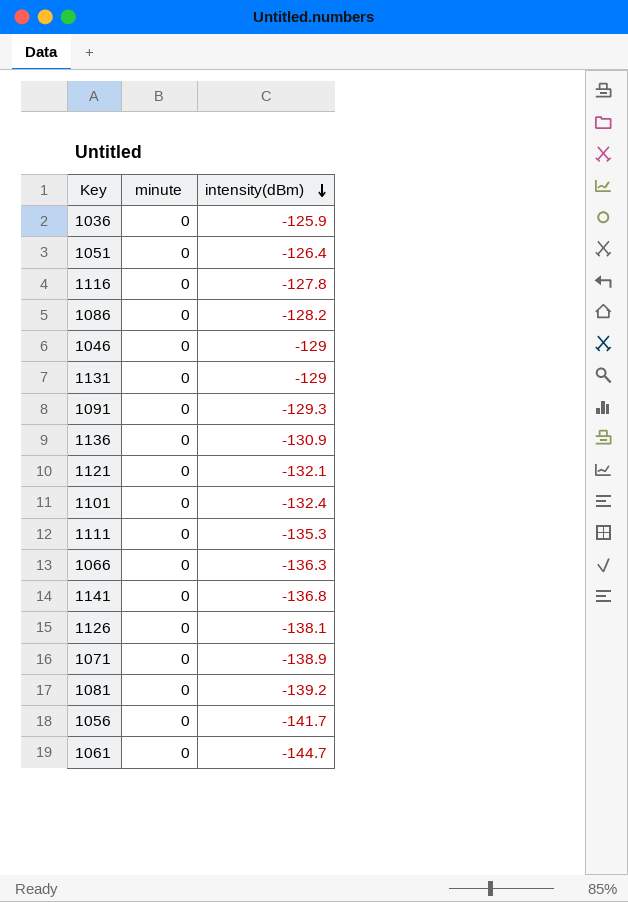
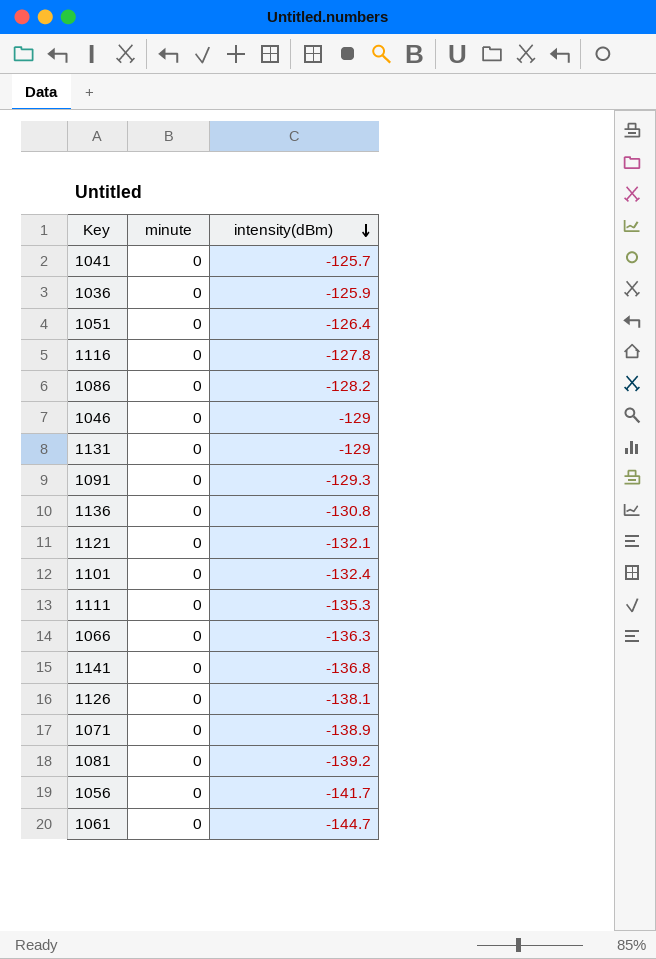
row 1041: none -> 0 | -125.7
1136 | intensity(dBm): -130.9 -> -130.8

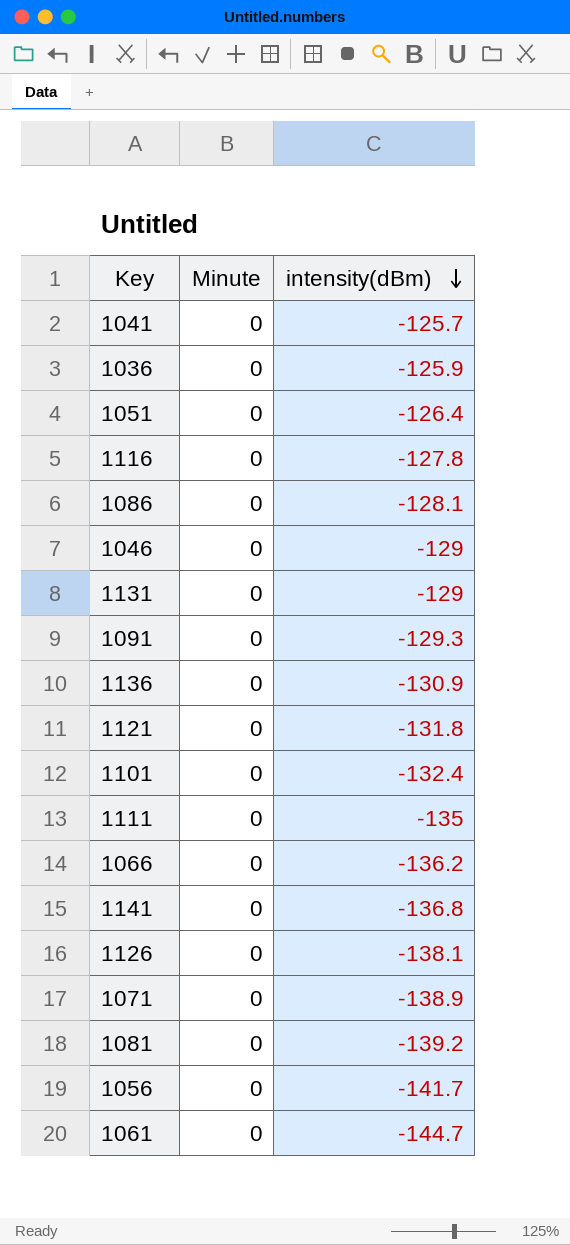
column name: minute -> Minute
1086 | intensity(dBm): -128.2 -> -128.1
1136 | intensity(dBm): -130.8 -> -130.9
1121 | intensity(dBm): -132.1 -> -131.8
1111 | intensity(dBm): -135.3 -> -135
1066 | intensity(dBm): -136.3 -> -136.2

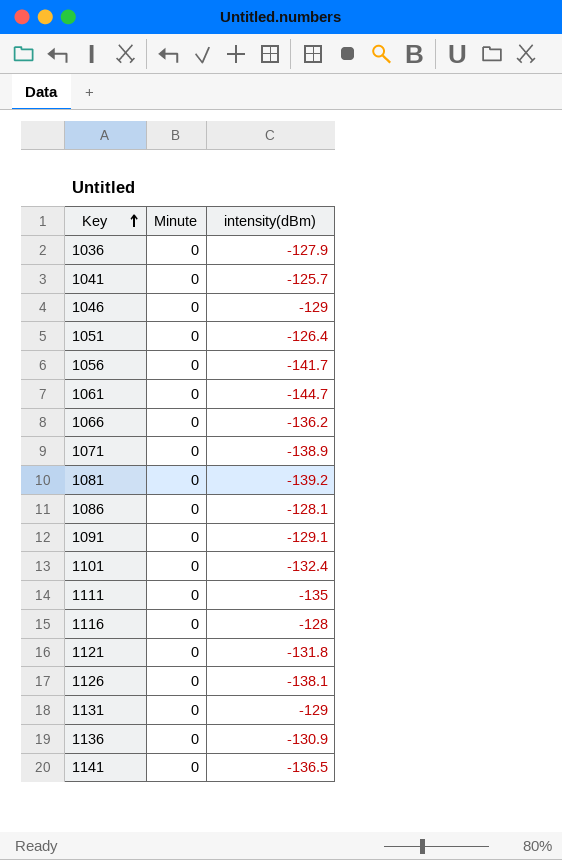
row order: intensity(dBm) descending -> Key ascending
1036 | intensity(dBm): -125.9 -> -127.9
1091 | intensity(dBm): -129.3 -> -129.1
1116 | intensity(dBm): -127.8 -> -128
1141 | intensity(dBm): -136.8 -> -136.5

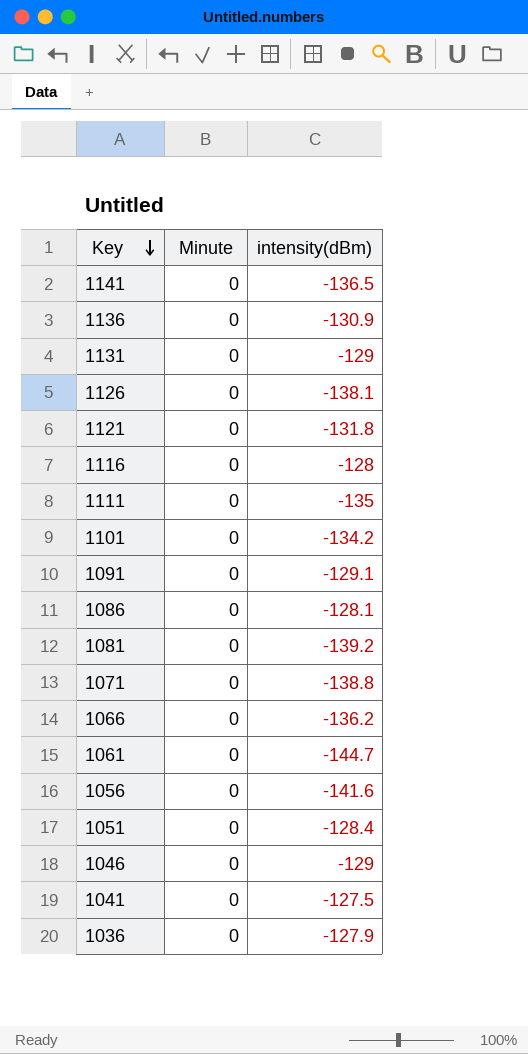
row order: Key ascending -> Key descending
1101 | intensity(dBm): -132.4 -> -134.2
1071 | intensity(dBm): -138.9 -> -138.8
1056 | intensity(dBm): -141.7 -> -141.6
1051 | intensity(dBm): -126.4 -> -128.4
1041 | intensity(dBm): -125.7 -> -127.5

